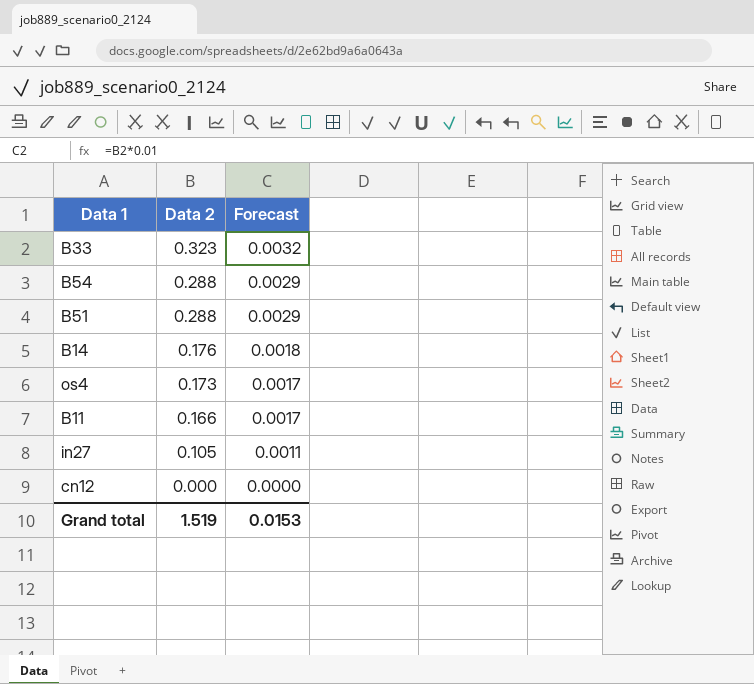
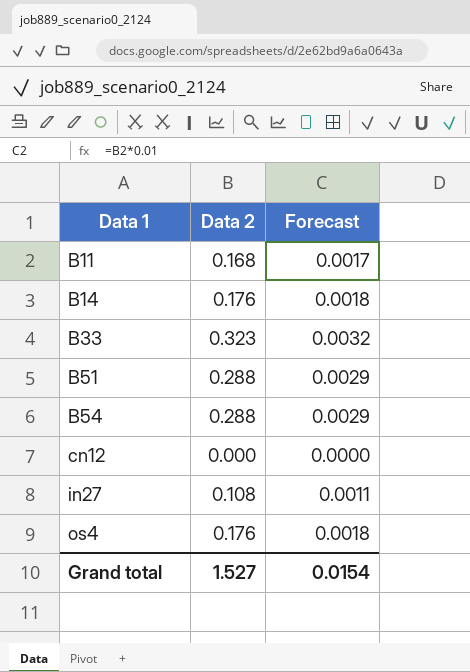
row order: Data 2 descending -> Data 1 ascending
B11 | Data 2: 0.166 -> 0.168
in27 | Data 2: 0.105 -> 0.108
os4 | Data 2: 0.173 -> 0.176
os4 | Forecast: 0.0017 -> 0.0018
Grand total | Data 2: 1.519 -> 1.527
Grand total | Forecast: 0.0153 -> 0.0154

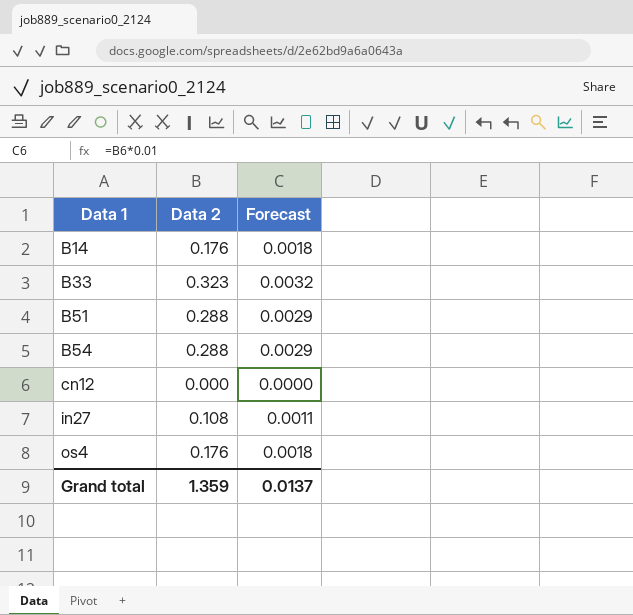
row B11: 0.168 | 0.0017 -> none
Grand total | Data 2: 1.527 -> 1.359
Grand total | Forecast: 0.0154 -> 0.0137

